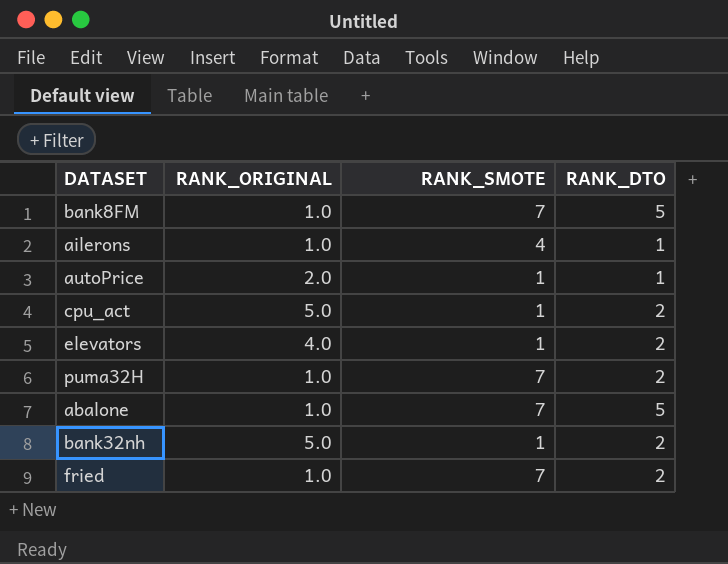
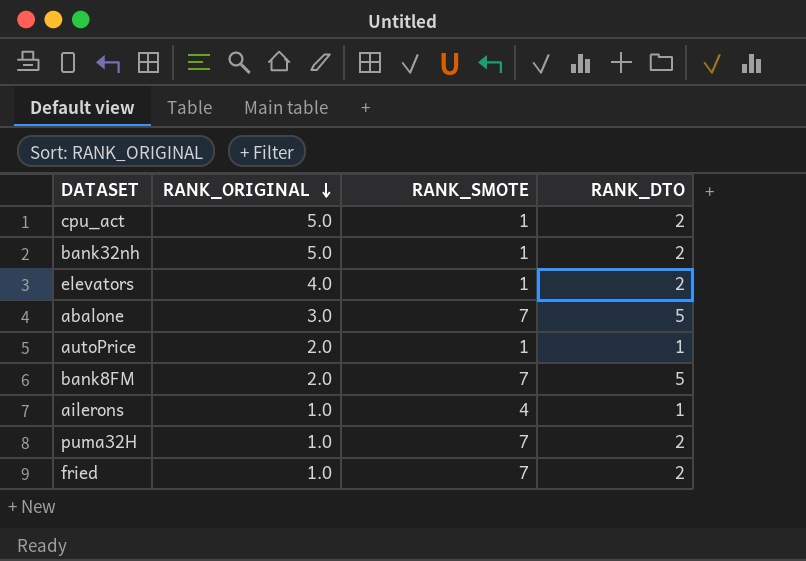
row order: none -> RANK_ORIGINAL descending
abalone | RANK_ORIGINAL: 1.0 -> 3.0
bank8FM | RANK_ORIGINAL: 1.0 -> 2.0

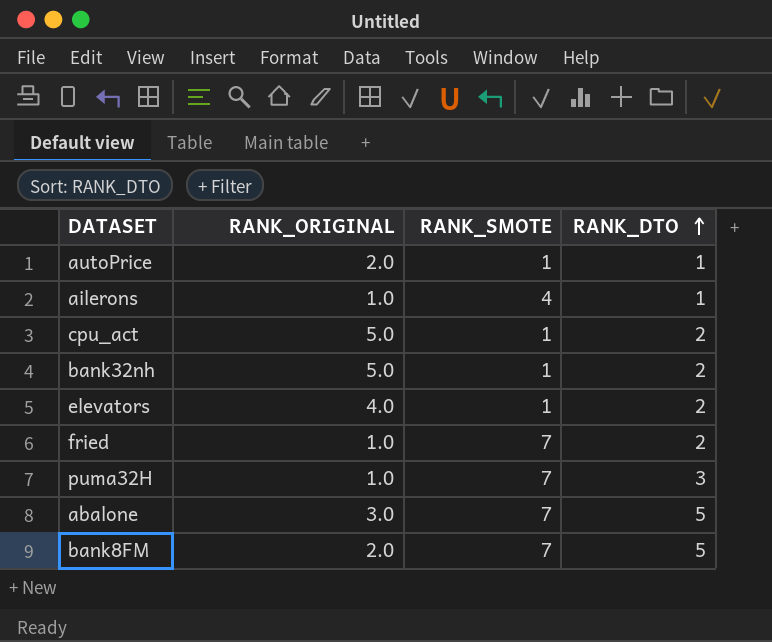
row order: RANK_ORIGINAL descending -> RANK_DTO ascending
puma32H | RANK_DTO: 2 -> 3

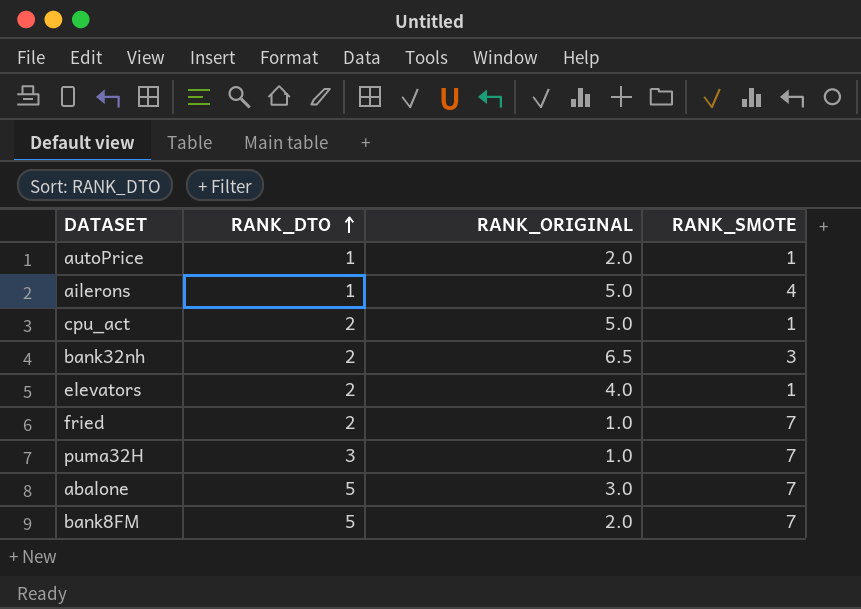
column RANK_DTO | position: 4 -> 2
ailerons | RANK_ORIGINAL: 1.0 -> 5.0
bank32nh | RANK_ORIGINAL: 5.0 -> 6.5
bank32nh | RANK_SMOTE: 1 -> 3

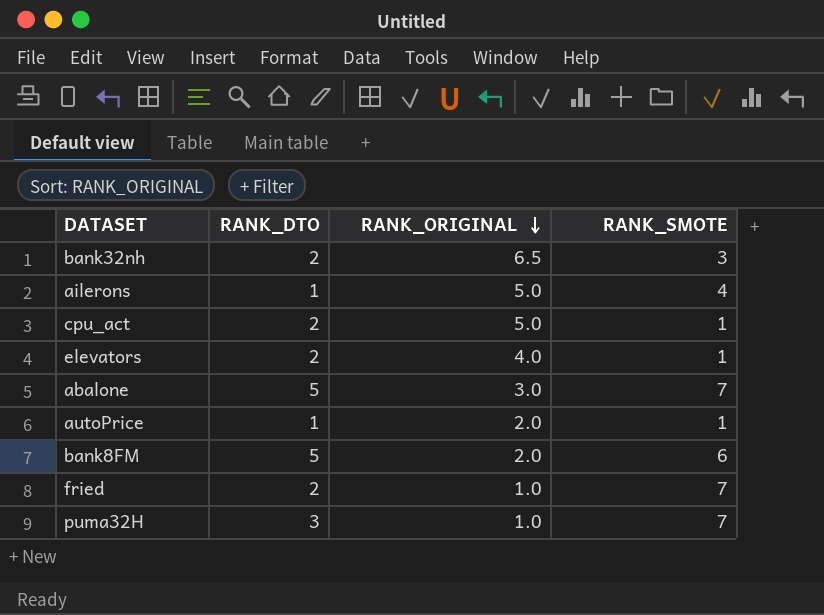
row order: RANK_DTO ascending -> RANK_ORIGINAL descending
bank8FM | RANK_SMOTE: 7 -> 6

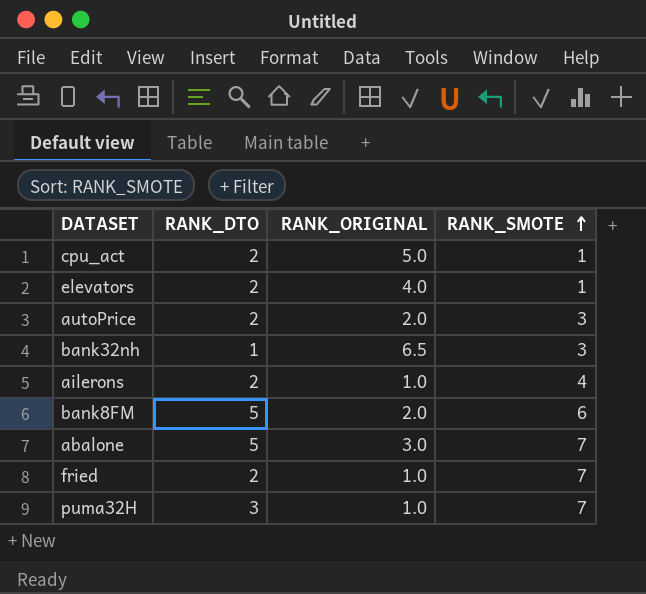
row order: RANK_ORIGINAL descending -> RANK_SMOTE ascending
autoPrice | RANK_DTO: 1 -> 2
autoPrice | RANK_SMOTE: 1 -> 3
bank32nh | RANK_DTO: 2 -> 1
ailerons | RANK_DTO: 1 -> 2
ailerons | RANK_ORIGINAL: 5.0 -> 1.0

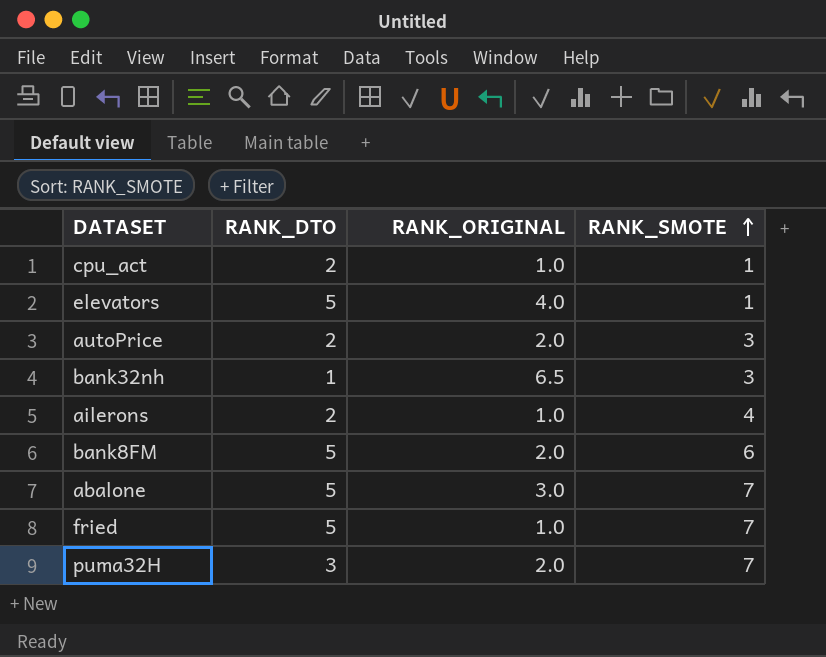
cpu_act | RANK_ORIGINAL: 5.0 -> 1.0
elevators | RANK_DTO: 2 -> 5
fried | RANK_DTO: 2 -> 5
puma32H | RANK_ORIGINAL: 1.0 -> 2.0

